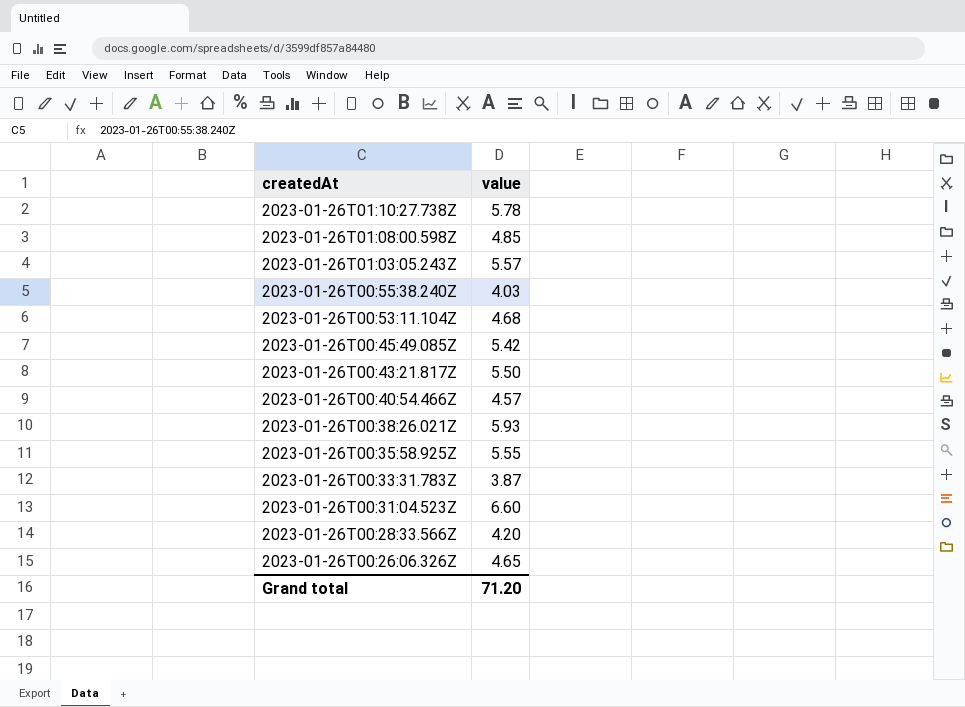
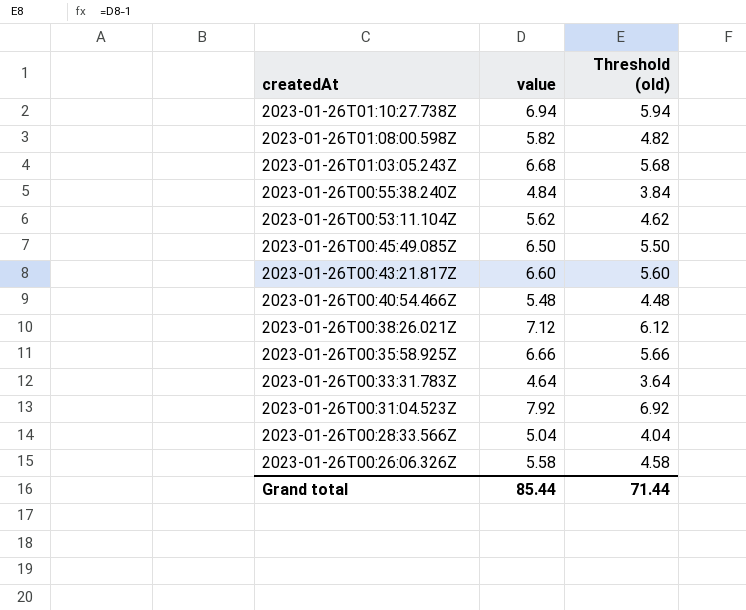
column Threshold (old) | formula: none -> [value] - 1
2023-01-26T01:10:27.738Z | value: 5.78 -> 6.94
2023-01-26T01:08:00.598Z | value: 4.85 -> 5.82
2023-01-26T01:03:05.243Z | value: 5.57 -> 6.68
2023-01-26T00:55:38.240Z | value: 4.03 -> 4.84
2023-01-26T00:53:11.104Z | value: 4.68 -> 5.62
2023-01-26T00:45:49.085Z | value: 5.42 -> 6.50
2023-01-26T00:43:21.817Z | value: 5.50 -> 6.60
2023-01-26T00:40:54.466Z | value: 4.57 -> 5.48
2023-01-26T00:38:26.021Z | value: 5.93 -> 7.12
2023-01-26T00:35:58.925Z | value: 5.55 -> 6.66
2023-01-26T00:33:31.783Z | value: 3.87 -> 4.64
2023-01-26T00:31:04.523Z | value: 6.60 -> 7.92
2023-01-26T00:28:33.566Z | value: 4.20 -> 5.04
2023-01-26T00:26:06.326Z | value: 4.65 -> 5.58
Grand total | value: 71.20 -> 85.44

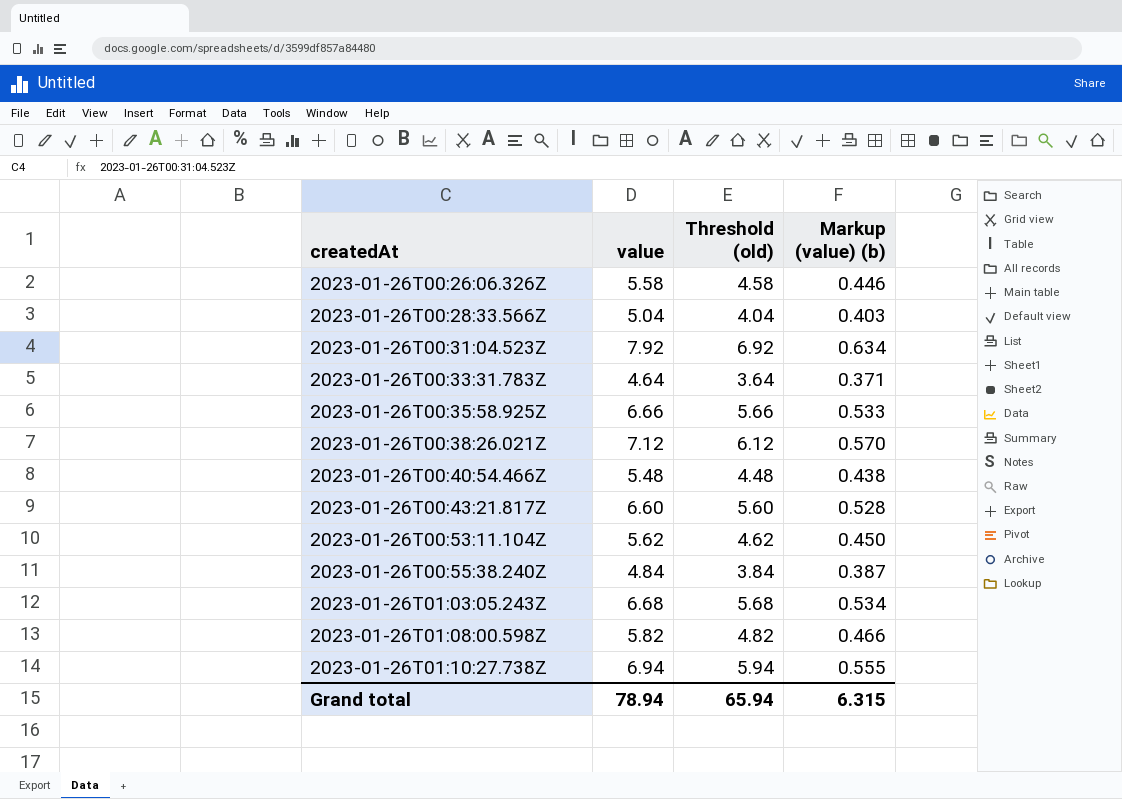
row order: createdAt descending -> createdAt ascending
column Markup (value) (b) | formula: none -> [value] * 0.08
row 2023-01-26T00:45:49.085Z: 6.50 | 5.50 -> none
Grand total | value: 85.44 -> 78.94
Grand total | Threshold (old): 71.44 -> 65.94

